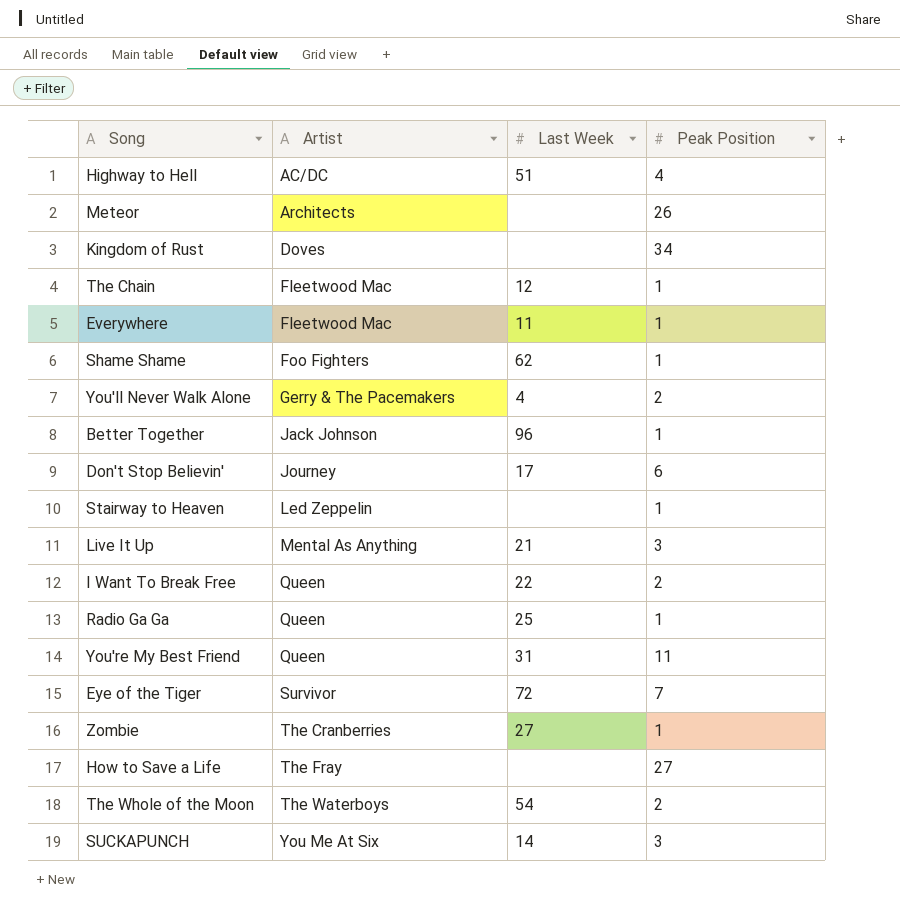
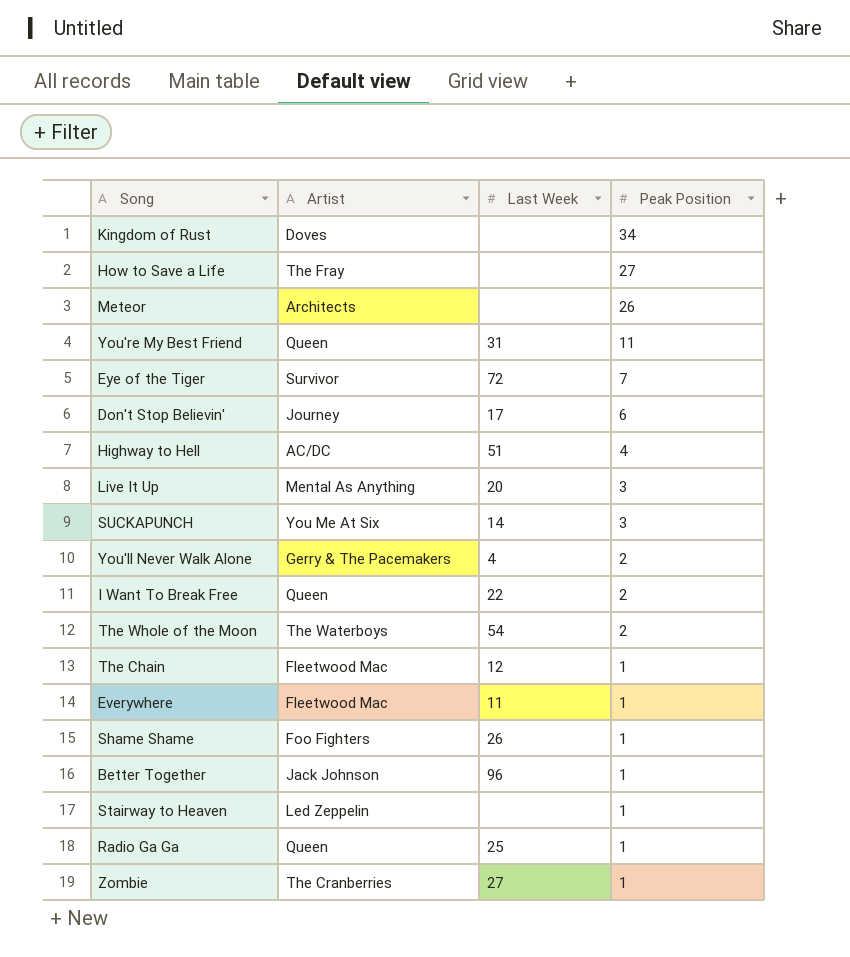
row order: Artist ascending -> Peak Position descending
Live It Up | Last Week: 21 -> 20
Shame Shame | Last Week: 62 -> 26

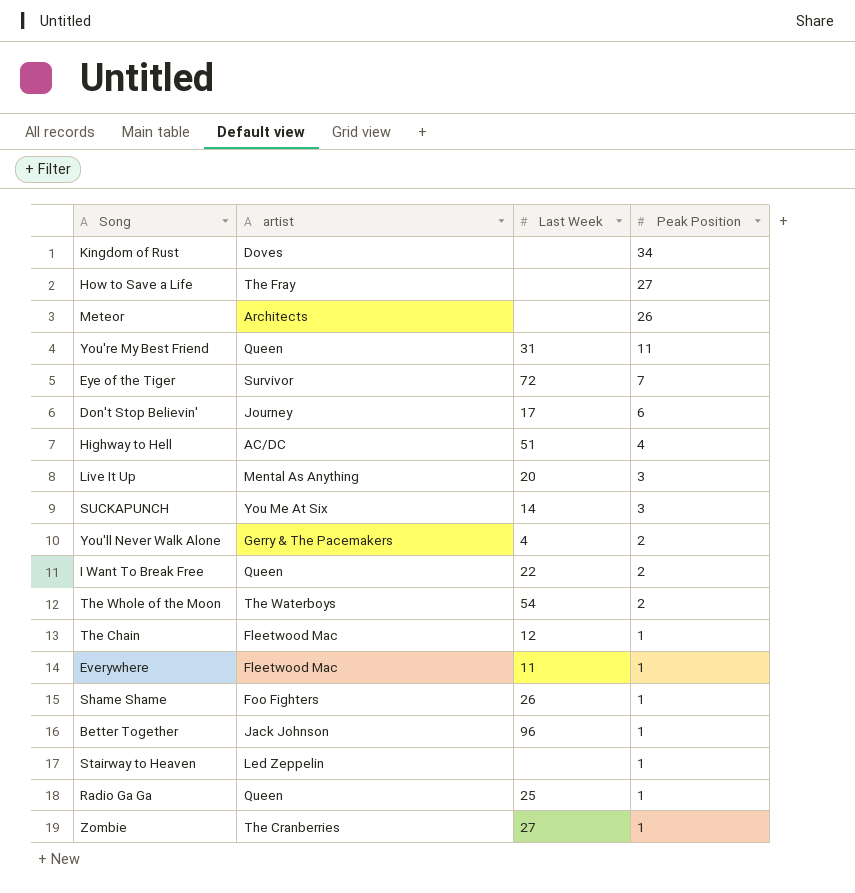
column name: Artist -> artist

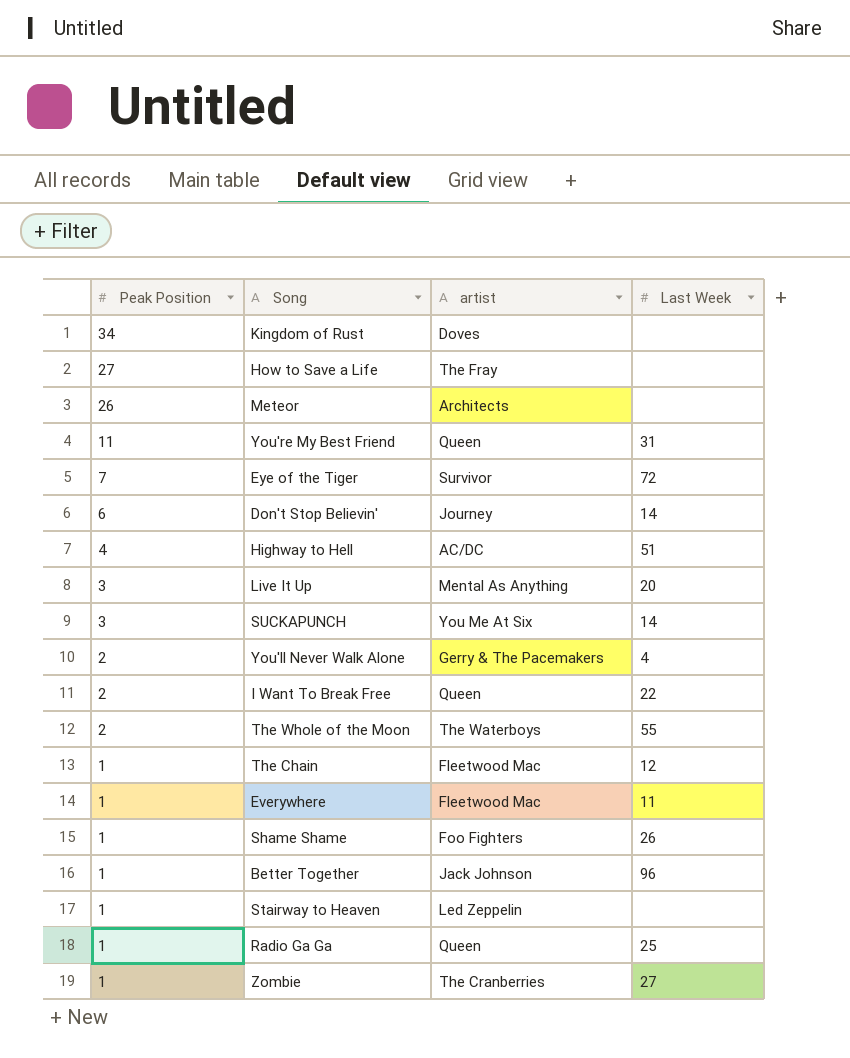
column Peak Position | position: 4 -> 1
Don't Stop Believin' | Last Week: 17 -> 14
The Whole of the Moon | Last Week: 54 -> 55

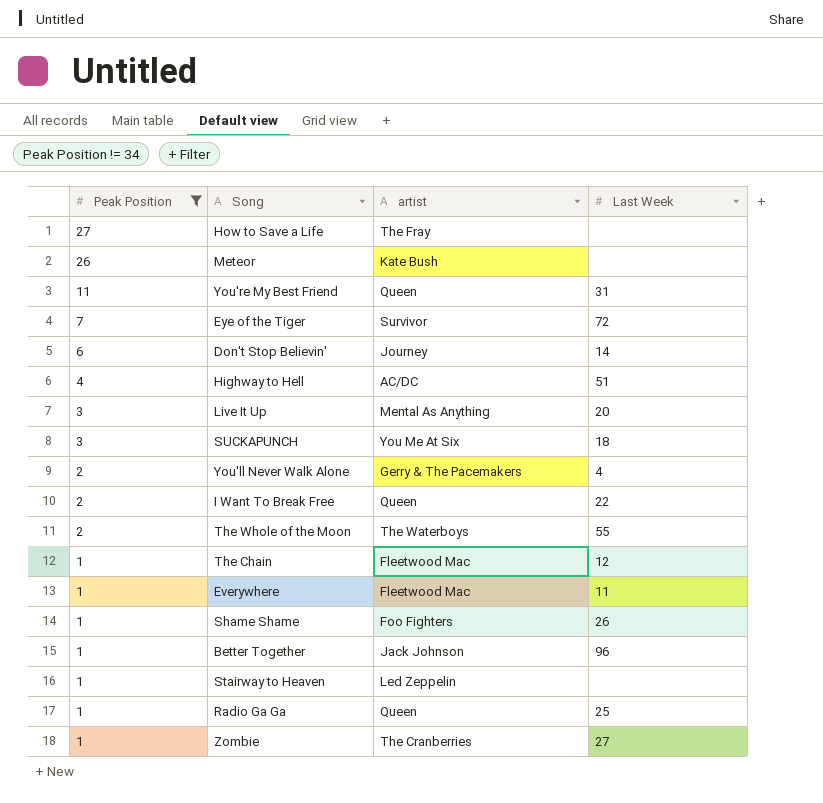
filter: none -> Peak Position != 34
Meteor | artist: Architects -> Kate Bush
SUCKAPUNCH | Last Week: 14 -> 18

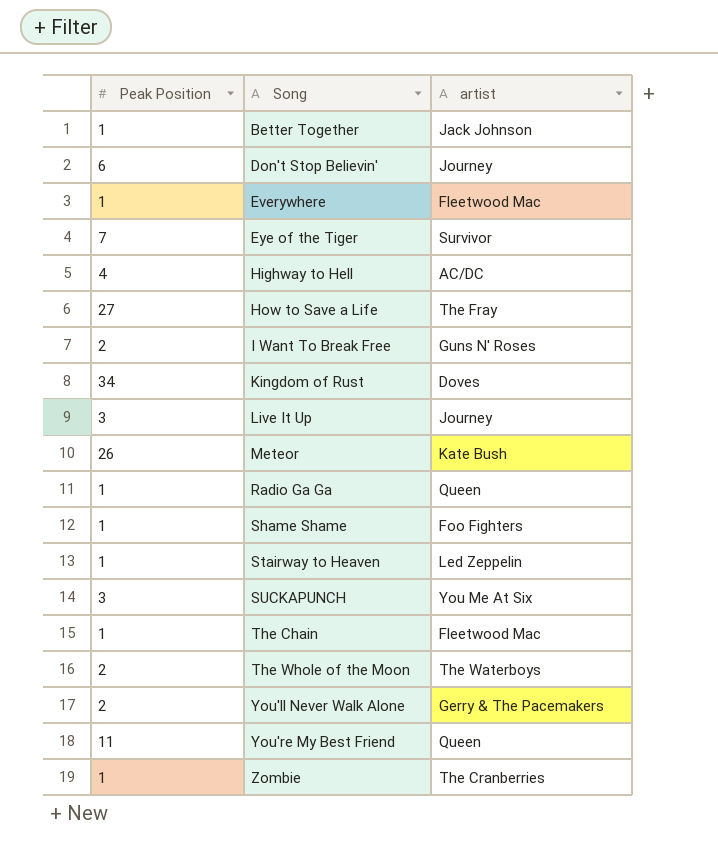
filter: Peak Position != 34 -> none
row order: Peak Position descending -> Song ascending
column Last Week | position: 4 -> none
I Want To Break Free | artist: Queen -> Guns N' Roses
Live It Up | artist: Mental As Anything -> Journey

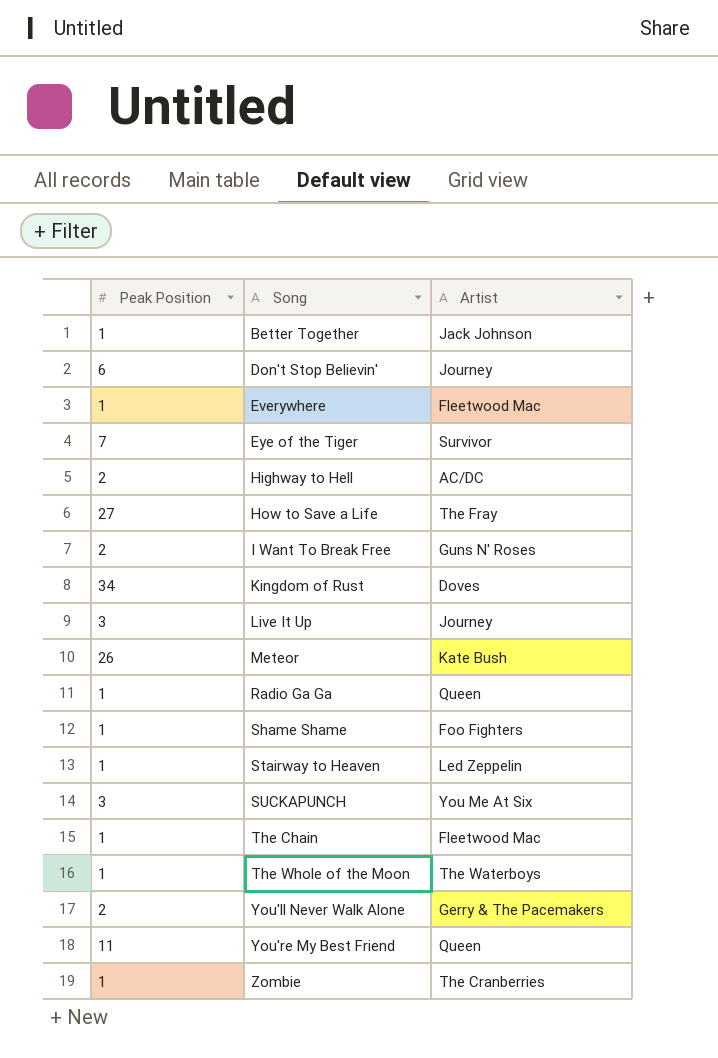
column name: artist -> Artist
Highway to Hell | Peak Position: 4 -> 2
The Whole of the Moon | Peak Position: 2 -> 1

